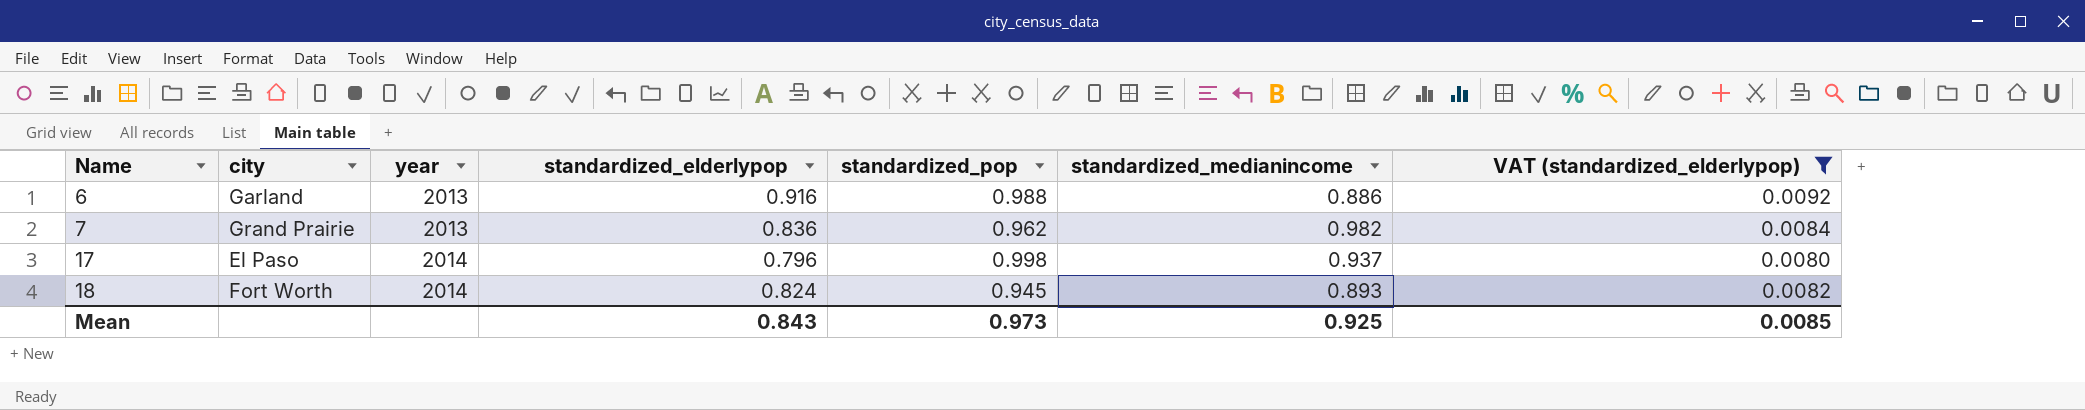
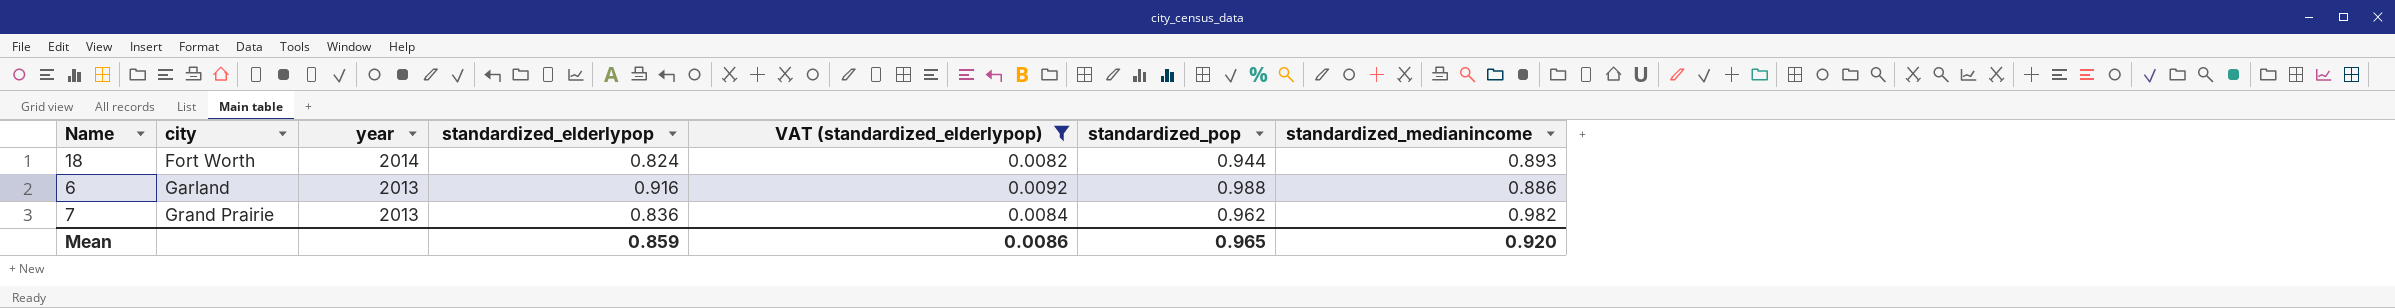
row order: Name ascending -> city ascending
column VAT (standardized_elderlypop) | position: 7 -> 5
row 17: El Paso | 2014 | 0.796 | 0.998 | 0.937 | 0.0080 -> none
18 | standardized_pop: 0.945 -> 0.944
Mean | standardized_elderlypop: 0.843 -> 0.859
Mean | VAT (standardized_elderlypop): 0.0085 -> 0.0086
Mean | standardized_pop: 0.973 -> 0.965
Mean | standardized_medianincome: 0.925 -> 0.920

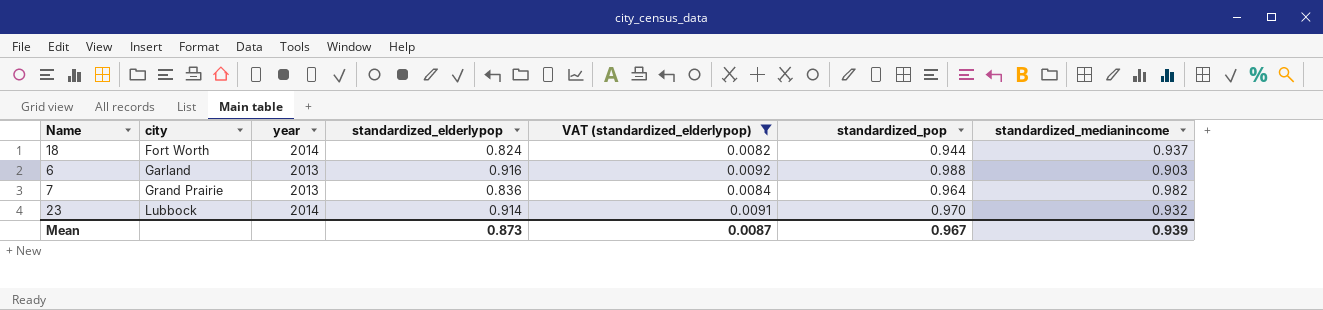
18 | standardized_medianincome: 0.893 -> 0.937
6 | standardized_medianincome: 0.886 -> 0.903
7 | standardized_pop: 0.962 -> 0.964
row 23: none -> Lubbock | 2014 | 0.914 | 0.0091 | 0.970 | 0.932
Mean | standardized_elderlypop: 0.859 -> 0.873
Mean | VAT (standardized_elderlypop): 0.0086 -> 0.0087
Mean | standardized_pop: 0.965 -> 0.967
Mean | standardized_medianincome: 0.920 -> 0.939

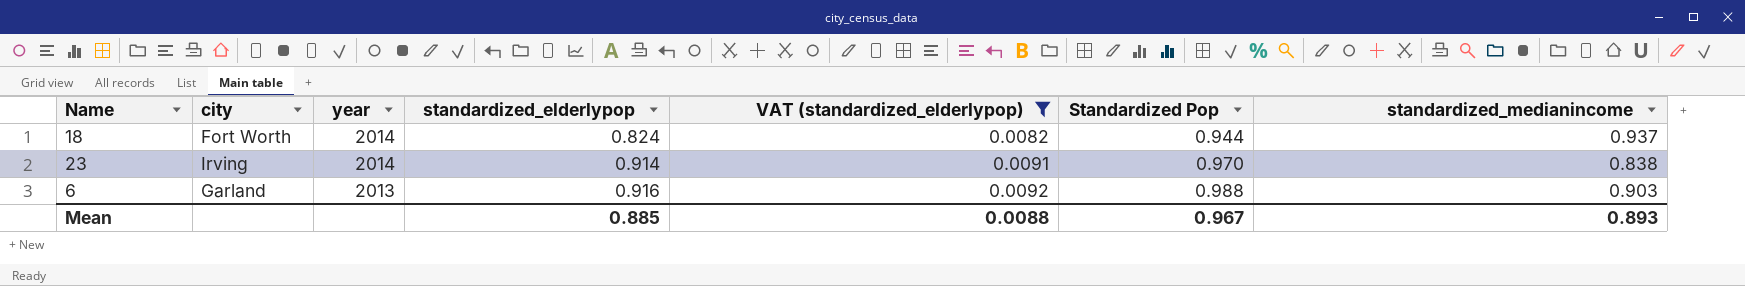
row order: city ascending -> year descending
column name: standardized_pop -> Standardized Pop
row 7: Grand Prairie | 2013 | 0.836 | 0.0084 | 0.964 | 0.982 -> none
23 | city: Lubbock -> Irving
23 | standardized_medianincome: 0.932 -> 0.838
Mean | standardized_elderlypop: 0.873 -> 0.885
Mean | VAT (standardized_elderlypop): 0.0087 -> 0.0088
Mean | standardized_medianincome: 0.939 -> 0.893

